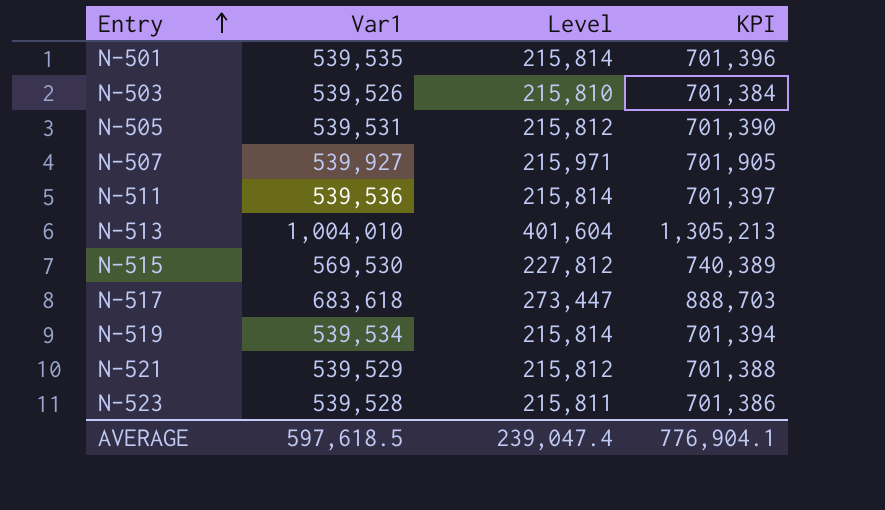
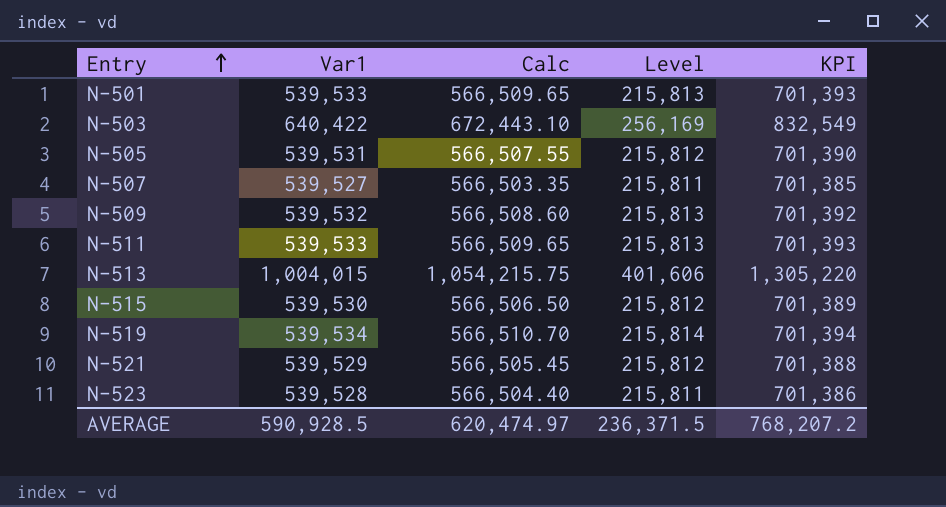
column Calc | formula: none -> [Var1] * 1.05
row N-517: 683,618 | 273,447 | 888,703 -> none
N-501 | Var1: 539,535 -> 539,533
N-501 | Level: 215,814 -> 215,813
N-501 | KPI: 701,396 -> 701,393
N-503 | Var1: 539,526 -> 640,422
N-503 | Level: 215,810 -> 256,169
N-503 | KPI: 701,384 -> 832,549
N-507 | Var1: 539,927 -> 539,527
N-507 | Level: 215,971 -> 215,811
N-507 | KPI: 701,905 -> 701,385
row N-509: none -> 539,532 | 566,508.60 | 215,813 | 701,392
N-511 | Var1: 539,536 -> 539,533
N-511 | Level: 215,814 -> 215,813
N-511 | KPI: 701,397 -> 701,393
N-513 | Var1: 1,004,010 -> 1,004,015
N-513 | Level: 401,604 -> 401,606
N-513 | KPI: 1,305,213 -> 1,305,220
N-515 | Var1: 569,530 -> 539,530
N-515 | Level: 227,812 -> 215,812
N-515 | KPI: 740,389 -> 701,389
AVERAGE | Var1: 597,618.5 -> 590,928.5
AVERAGE | Level: 239,047.4 -> 236,371.5
AVERAGE | KPI: 776,904.1 -> 768,207.2

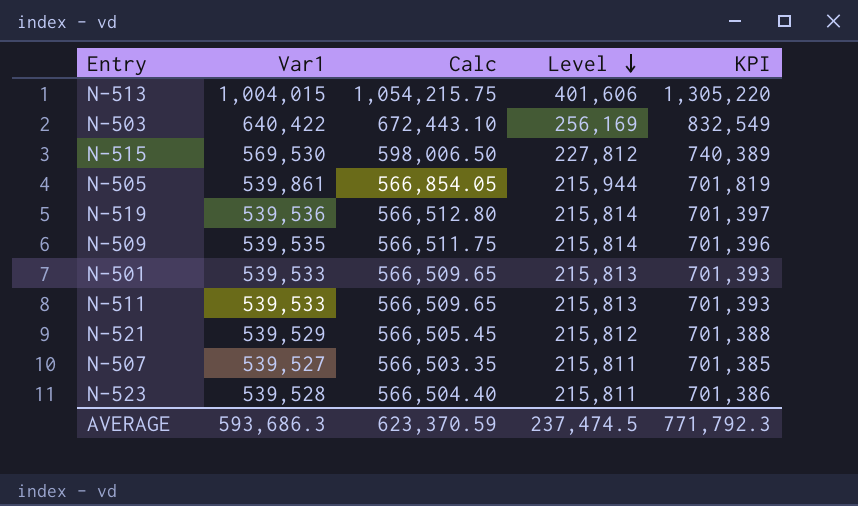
row order: Entry ascending -> Level descending
N-515 | Var1: 539,530 -> 569,530
N-515 | Calc: 566,506.50 -> 598,006.50
N-515 | Level: 215,812 -> 227,812
N-515 | KPI: 701,389 -> 740,389
N-505 | Var1: 539,531 -> 539,861
N-505 | Calc: 566,507.55 -> 566,854.05
N-505 | Level: 215,812 -> 215,944
N-505 | KPI: 701,390 -> 701,819
N-519 | Var1: 539,534 -> 539,536
N-519 | Calc: 566,510.70 -> 566,512.80
N-519 | KPI: 701,394 -> 701,397
N-509 | Var1: 539,532 -> 539,535
N-509 | Calc: 566,508.60 -> 566,511.75
N-509 | Level: 215,813 -> 215,814
N-509 | KPI: 701,392 -> 701,396
AVERAGE | Var1: 590,928.5 -> 593,686.3
AVERAGE | Calc: 620,474.97 -> 623,370.59
AVERAGE | Level: 236,371.5 -> 237,474.5
AVERAGE | KPI: 768,207.2 -> 771,792.3

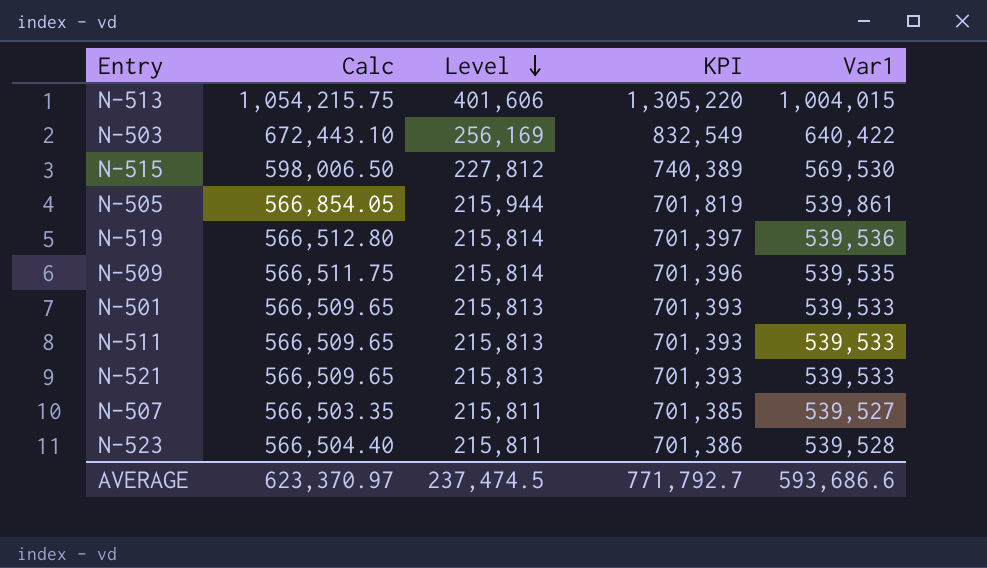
column Var1 | position: 2 -> 5
N-521 | Calc: 566,505.45 -> 566,509.65
N-521 | Level: 215,812 -> 215,813
N-521 | KPI: 701,388 -> 701,393
N-521 | Var1: 539,529 -> 539,533
AVERAGE | Calc: 623,370.59 -> 623,370.97
AVERAGE | KPI: 771,792.3 -> 771,792.7
AVERAGE | Var1: 593,686.3 -> 593,686.6

